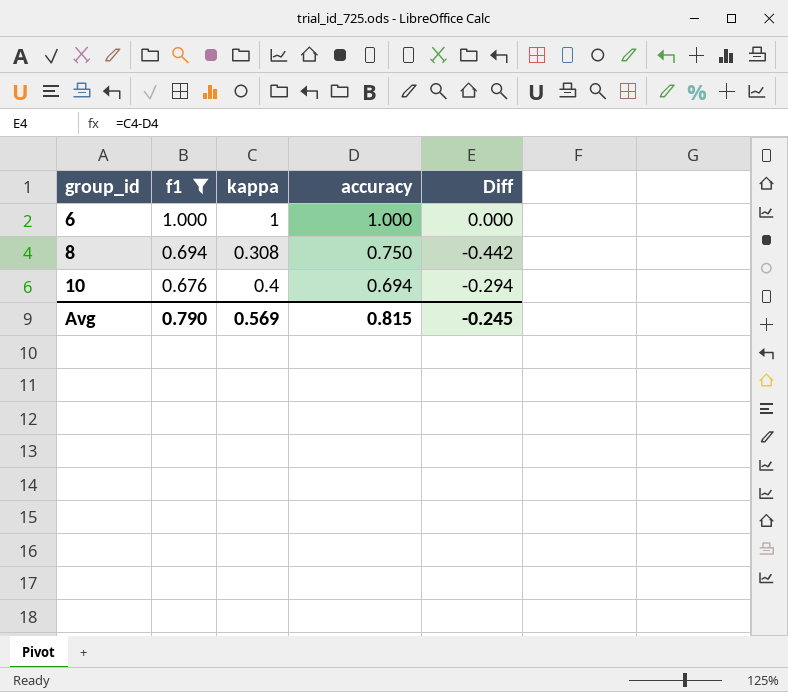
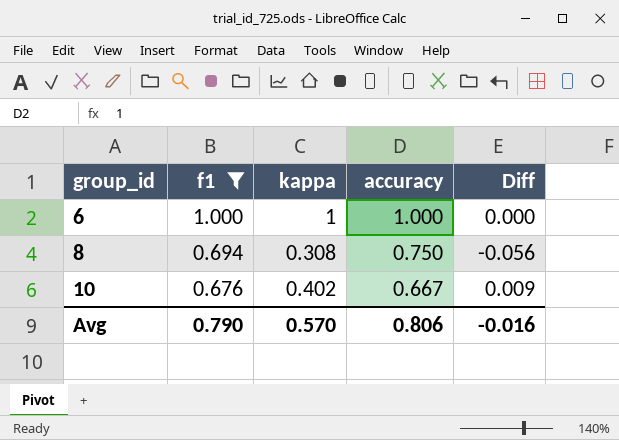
column Diff | formula: [kappa] - [accuracy] -> [f1] - [accuracy]
10 | kappa: 0.4 -> 0.402
10 | accuracy: 0.694 -> 0.667
Avg | kappa: 0.569 -> 0.570
Avg | accuracy: 0.815 -> 0.806
Avg | Diff: -0.245 -> -0.016

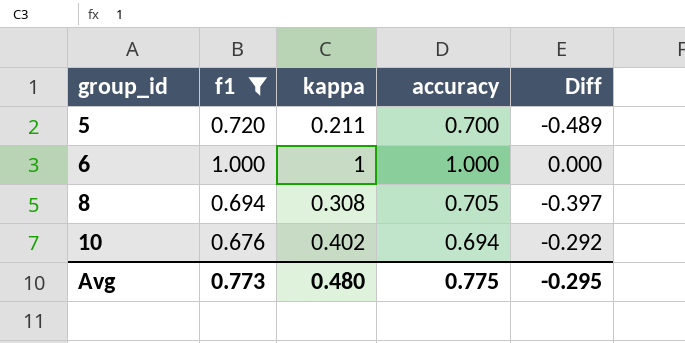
column Diff | formula: [f1] - [accuracy] -> [kappa] - [accuracy]
row 5: none -> 0.720 | 0.211 | 0.700 | -0.489
8 | accuracy: 0.750 -> 0.705
10 | accuracy: 0.667 -> 0.694
Avg | f1: 0.790 -> 0.773
Avg | kappa: 0.570 -> 0.480
Avg | accuracy: 0.806 -> 0.775
Avg | Diff: -0.016 -> -0.295

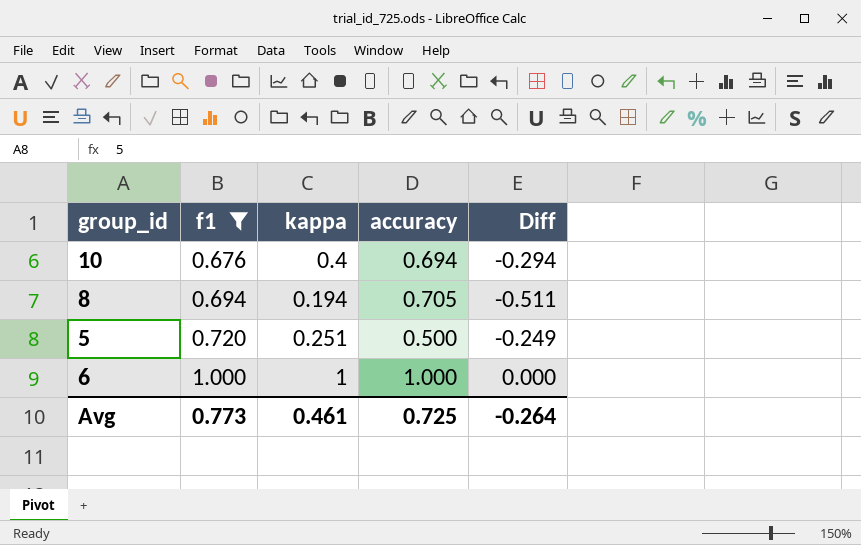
row order: group_id ascending -> f1 ascending
10 | kappa: 0.402 -> 0.4
10 | Diff: -0.292 -> -0.294
8 | kappa: 0.308 -> 0.194
8 | Diff: -0.397 -> -0.511
5 | kappa: 0.211 -> 0.251
5 | accuracy: 0.700 -> 0.500
5 | Diff: -0.489 -> -0.249
Avg | kappa: 0.480 -> 0.461
Avg | accuracy: 0.775 -> 0.725
Avg | Diff: -0.295 -> -0.264

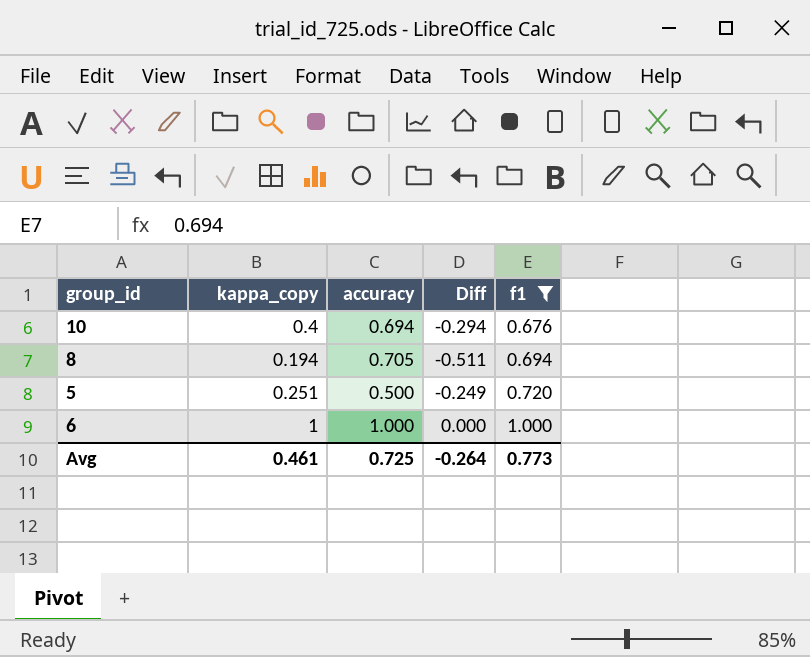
column name: kappa -> kappa_copy
column f1 | position: 2 -> 5

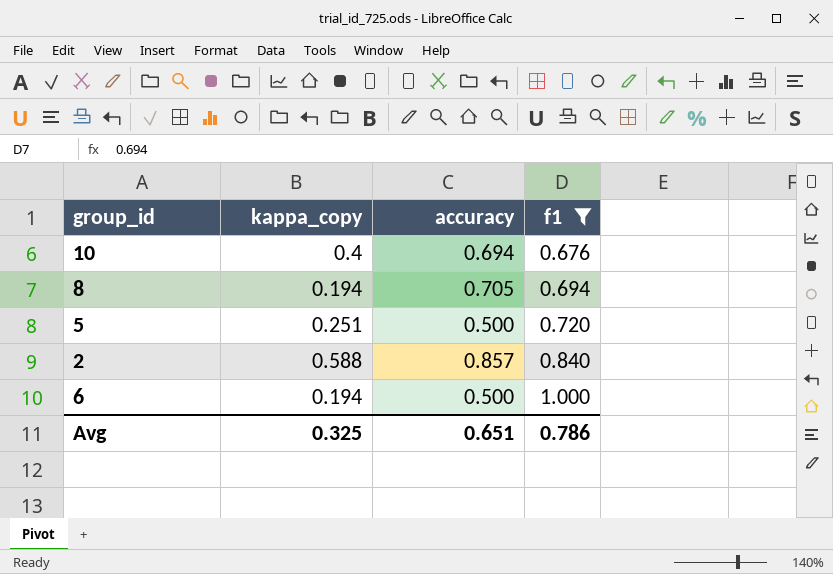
column Diff | formula: [kappa_copy] - [accuracy] -> none
row 2: none -> 0.588 | 0.857 | 0.840
6 | kappa_copy: 1 -> 0.194
6 | accuracy: 1.000 -> 0.500
Avg | kappa_copy: 0.461 -> 0.325
Avg | accuracy: 0.725 -> 0.651
Avg | f1: 0.773 -> 0.786

